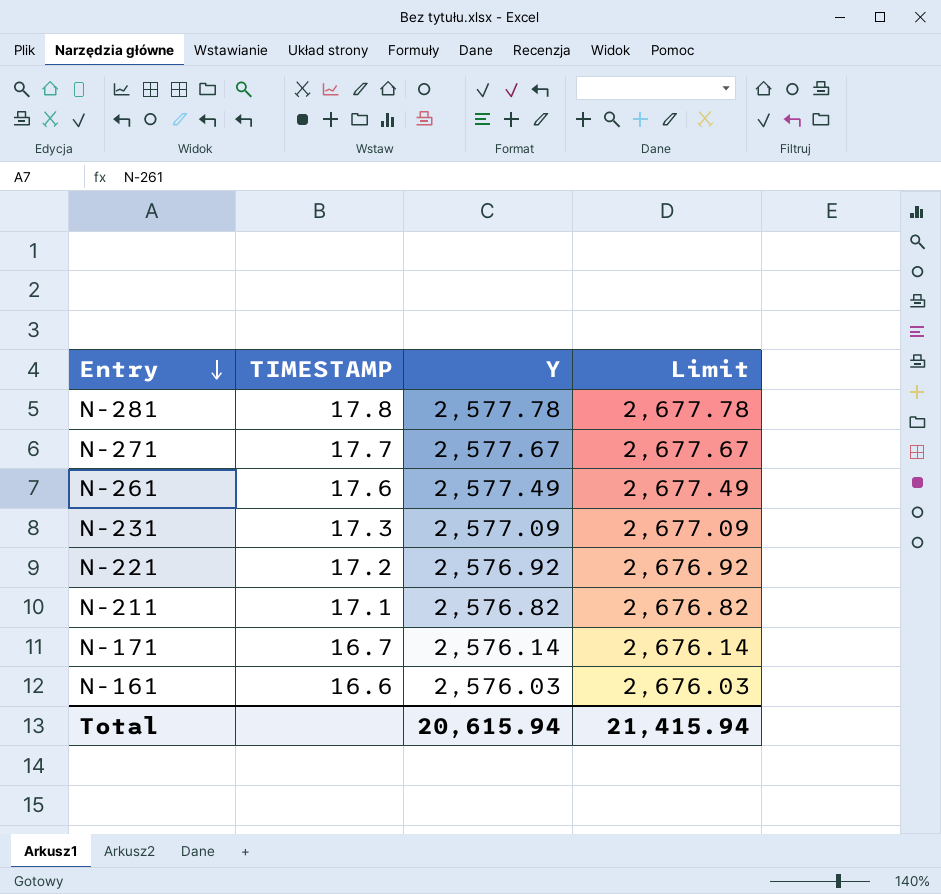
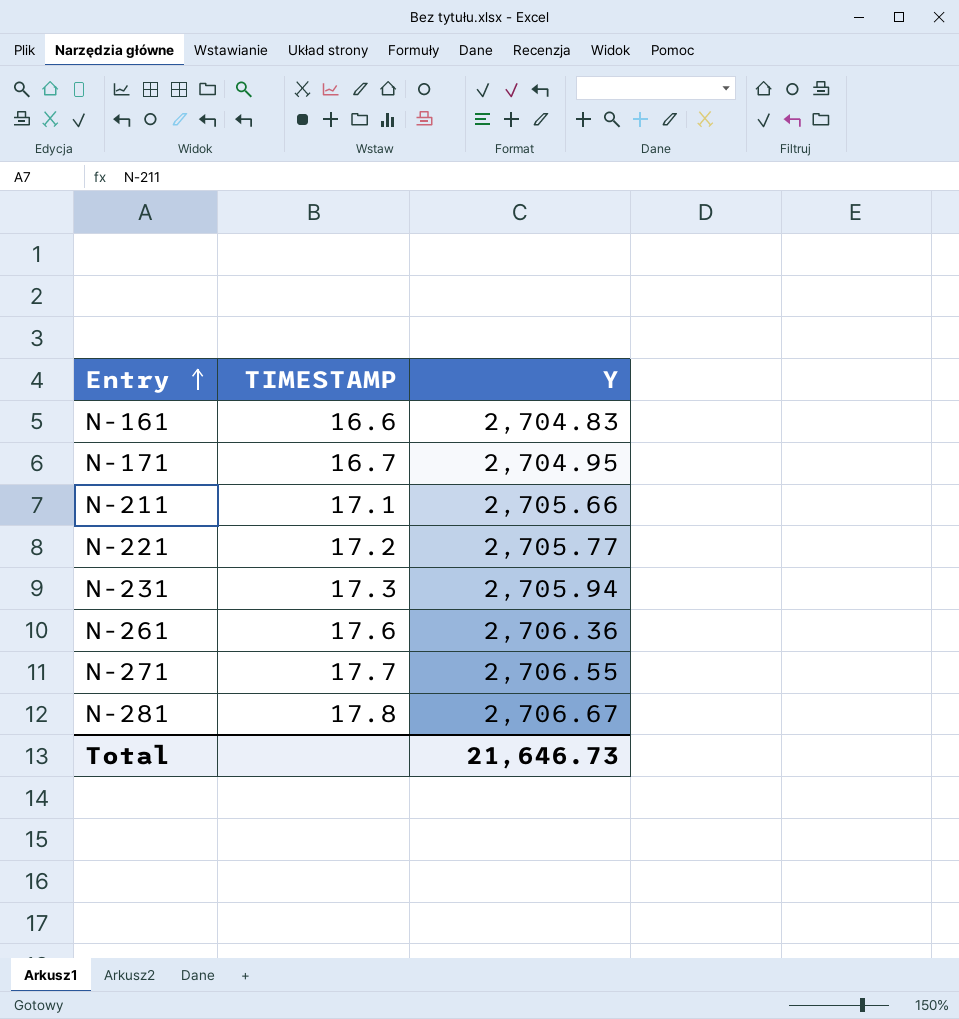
row order: Entry descending -> Entry ascending
column Limit | formula: [Y] + 100 -> none
N-161 | Y: 2,576.03 -> 2,704.83
N-171 | Y: 2,576.14 -> 2,704.95
N-211 | Y: 2,576.82 -> 2,705.66
N-221 | Y: 2,576.92 -> 2,705.77
N-231 | Y: 2,577.09 -> 2,705.94
N-261 | Y: 2,577.49 -> 2,706.36
N-271 | Y: 2,577.67 -> 2,706.55
N-281 | Y: 2,577.78 -> 2,706.67
Total | Y: 20,615.94 -> 21,646.73

